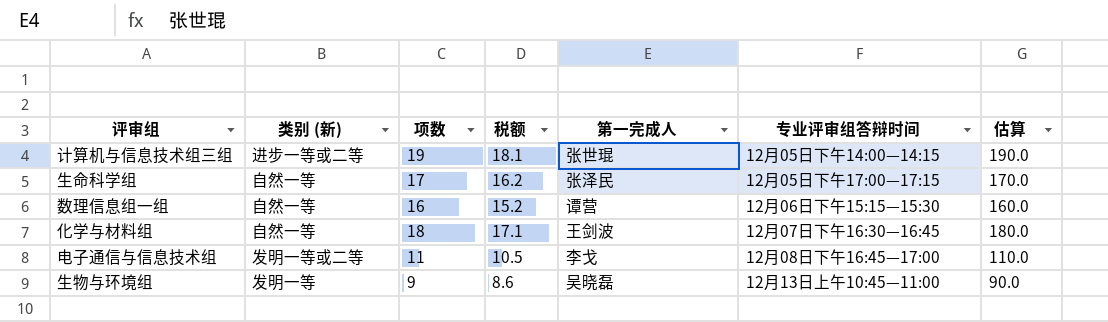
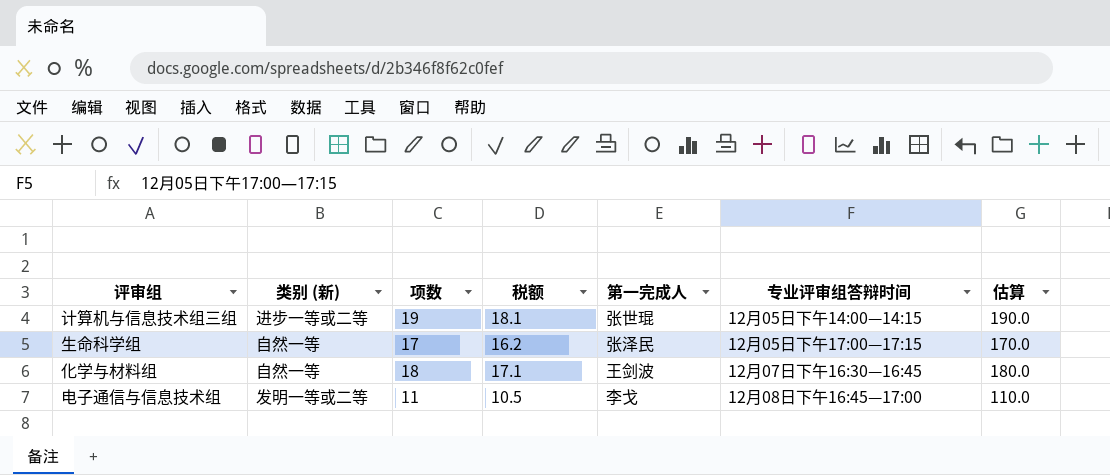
row 数理信息组一组: 自然一等 | 16 | 15.2 | 谭营 | 12月06日下午15:15—15:30 | 160.0 -> none
row 生物与环境组: 发明一等 | 9 | 8.6 | 吴晓磊 | 12月13日上午10:45—11:00 | 90.0 -> none

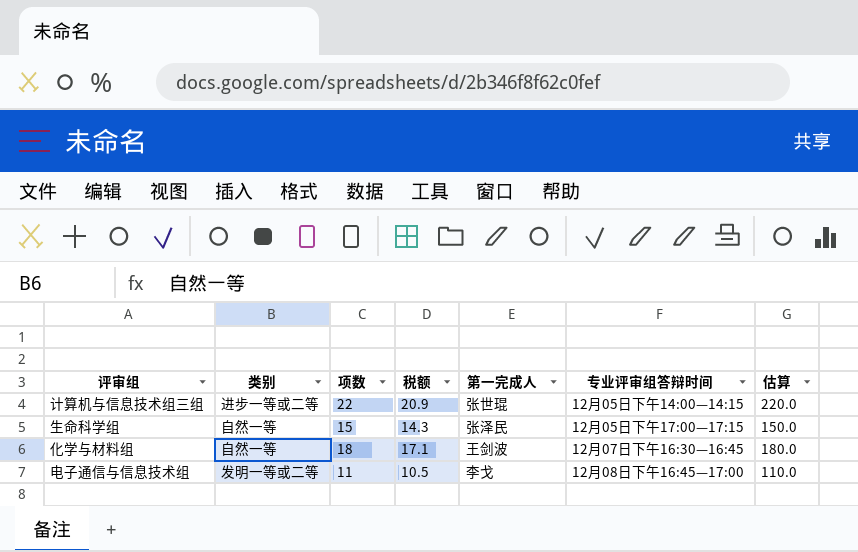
column name: 类别 (新) -> 类别
计算机与信息技术组三组 | 项数: 19 -> 22
计算机与信息技术组三组 | 税额: 18.1 -> 20.9
计算机与信息技术组三组 | 估算: 190.0 -> 220.0
生命科学组 | 项数: 17 -> 15
生命科学组 | 税额: 16.2 -> 14.3
生命科学组 | 估算: 170.0 -> 150.0

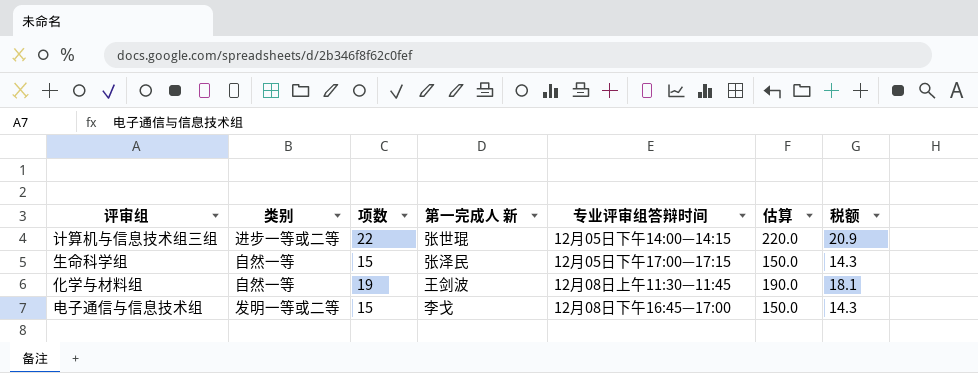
column name: 第一完成人 -> 第一完成人 新
column 税额 | position: 4 -> 7
化学与材料组 | 项数: 18 -> 19
化学与材料组 | 专业评审组答辩时间: 12月07日下午16:30—16:45 -> 12月08日上午11:30—11:45
化学与材料组 | 估算: 180.0 -> 190.0
化学与材料组 | 税额: 17.1 -> 18.1
电子通信与信息技术组 | 项数: 11 -> 15
电子通信与信息技术组 | 估算: 110.0 -> 150.0
电子通信与信息技术组 | 税额: 10.5 -> 14.3

